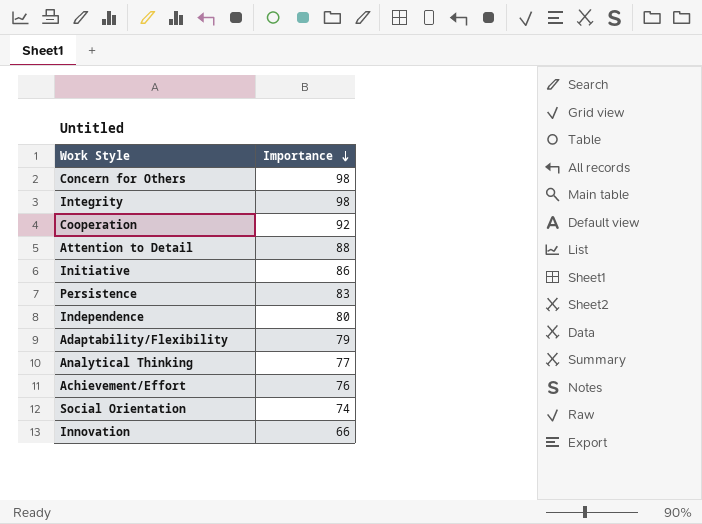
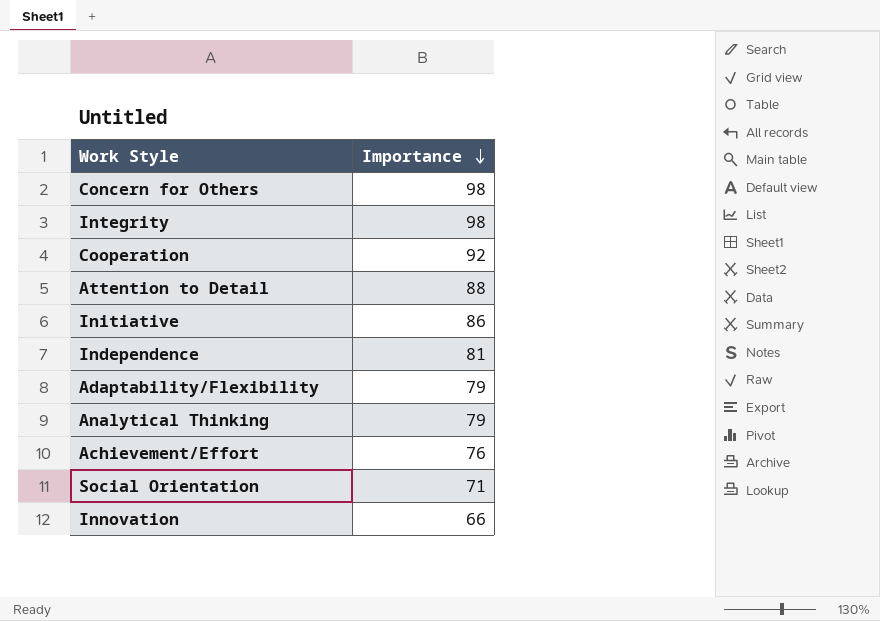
row Persistence: 83 -> none
Independence | Importance: 80 -> 81
Analytical Thinking | Importance: 77 -> 79
Social Orientation | Importance: 74 -> 71

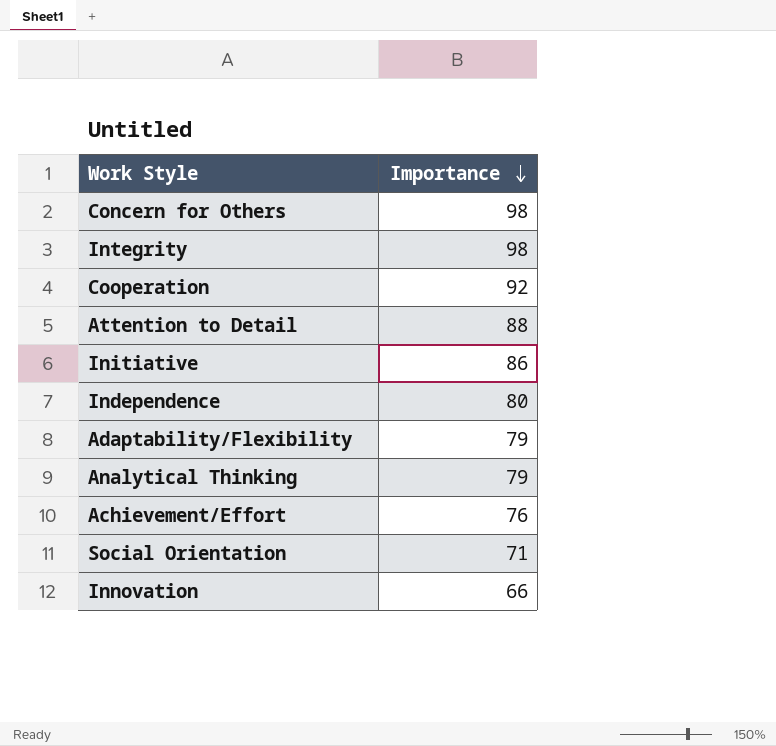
Independence | Importance: 81 -> 80

